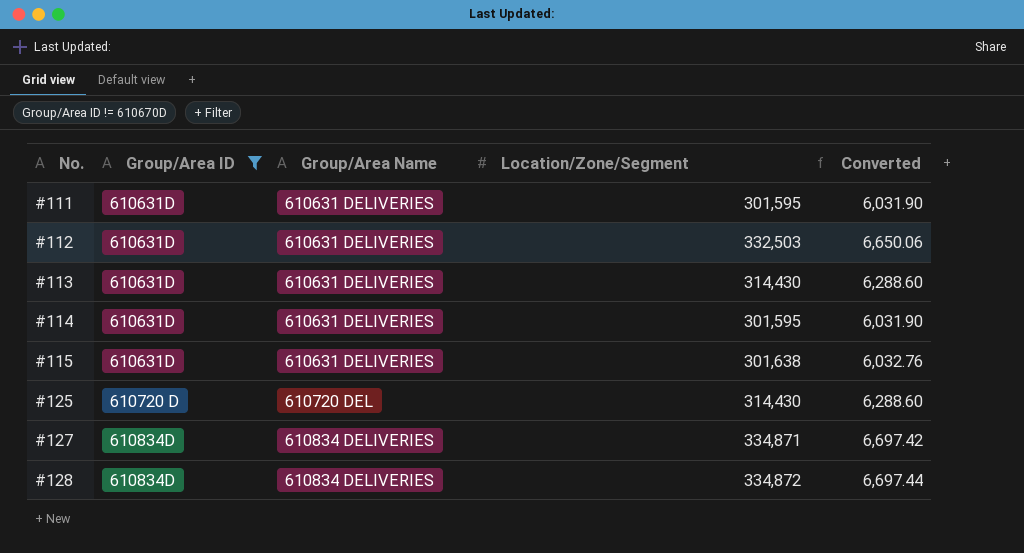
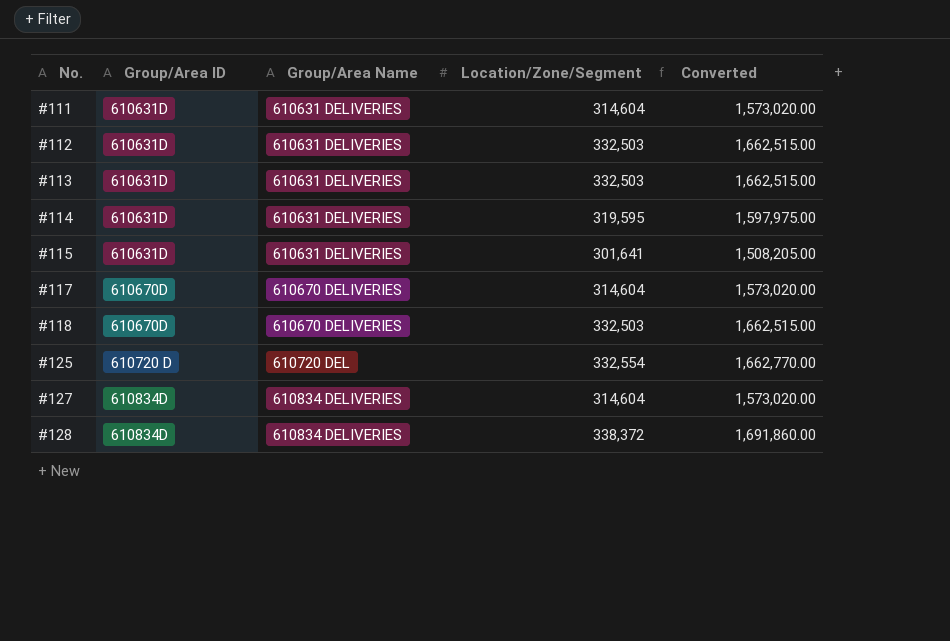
filter: Group/Area ID != 610670D -> none
column Converted | formula: [Location/Zone/Segment] * 0.02 -> [Location/Zone/Segment] * 5
#111 | Location/Zone/Segment: 301,595 -> 314,604
#113 | Location/Zone/Segment: 314,430 -> 332,503
#114 | Location/Zone/Segment: 301,595 -> 319,595
#115 | Location/Zone/Segment: 301,638 -> 301,641
#125 | Location/Zone/Segment: 314,430 -> 332,554
#127 | Location/Zone/Segment: 334,871 -> 314,604
#128 | Location/Zone/Segment: 334,872 -> 338,372

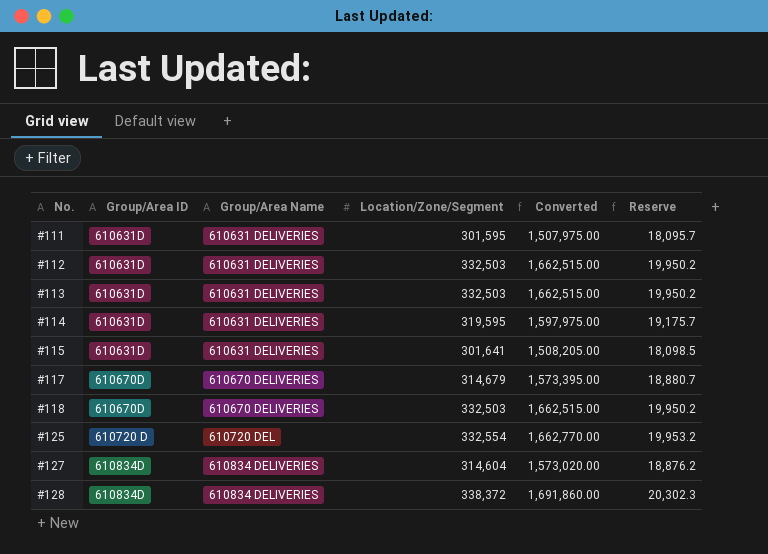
column Reserve | formula: none -> [Location/Zone/Segment] * 0.06
#111 | Location/Zone/Segment: 314,604 -> 301,595
#111 | Converted: 1,573,020.00 -> 1,507,975.00
#117 | Location/Zone/Segment: 314,604 -> 314,679
#117 | Converted: 1,573,020.00 -> 1,573,395.00

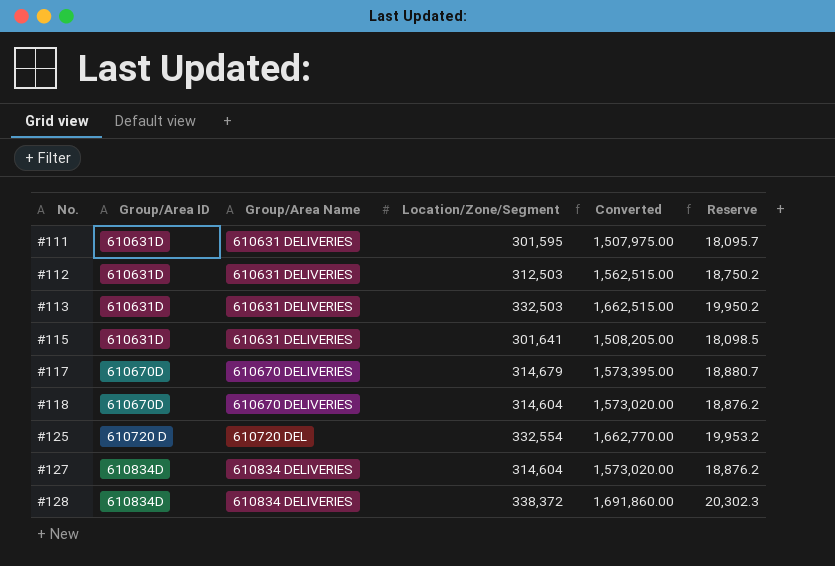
row #114: 610631D | 610631 DELIVERIES | 319,595 | 1,597,975.00 | 19,175.7 -> none
#112 | Location/Zone/Segment: 332,503 -> 312,503
#112 | Converted: 1,662,515.00 -> 1,562,515.00
#112 | Reserve: 19,950.2 -> 18,750.2
#118 | Location/Zone/Segment: 332,503 -> 314,604
#118 | Converted: 1,662,515.00 -> 1,573,020.00
#118 | Reserve: 19,950.2 -> 18,876.2

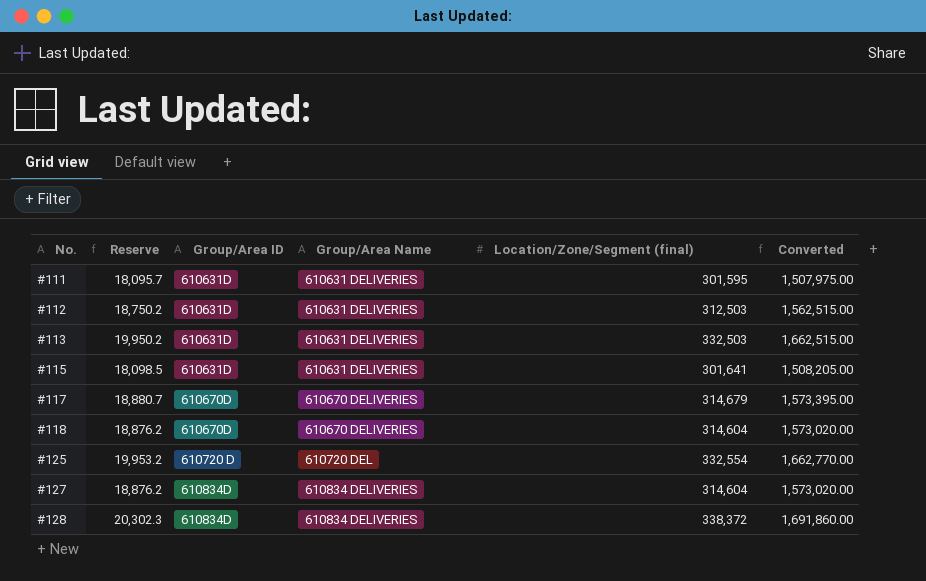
column Reserve | position: 6 -> 2
column name: Location/Zone/Segment -> Location/Zone/Segment (final)

